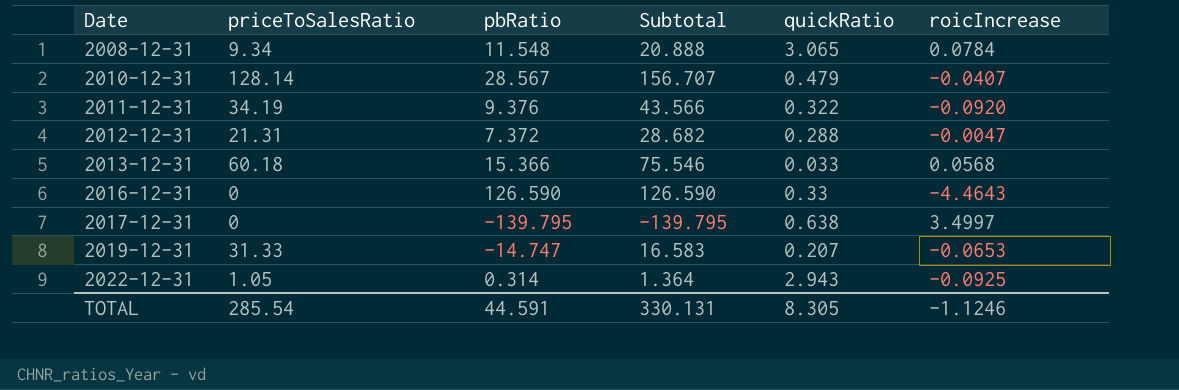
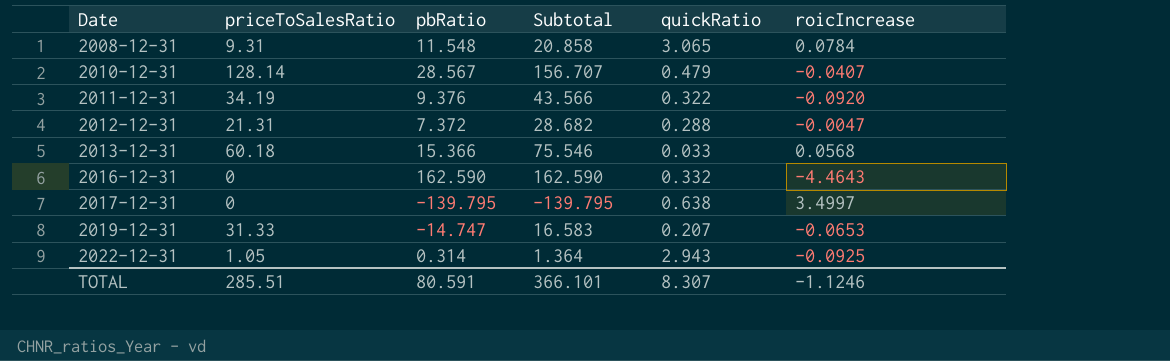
2008-12-31 | priceToSalesRatio: 9.34 -> 9.31
2008-12-31 | Subtotal: 20.888 -> 20.858
2016-12-31 | pbRatio: 126.590 -> 162.590
2016-12-31 | Subtotal: 126.590 -> 162.590
2016-12-31 | quickRatio: 0.33 -> 0.332
TOTAL | priceToSalesRatio: 285.54 -> 285.51
TOTAL | pbRatio: 44.591 -> 80.591
TOTAL | Subtotal: 330.131 -> 366.101
TOTAL | quickRatio: 8.305 -> 8.307

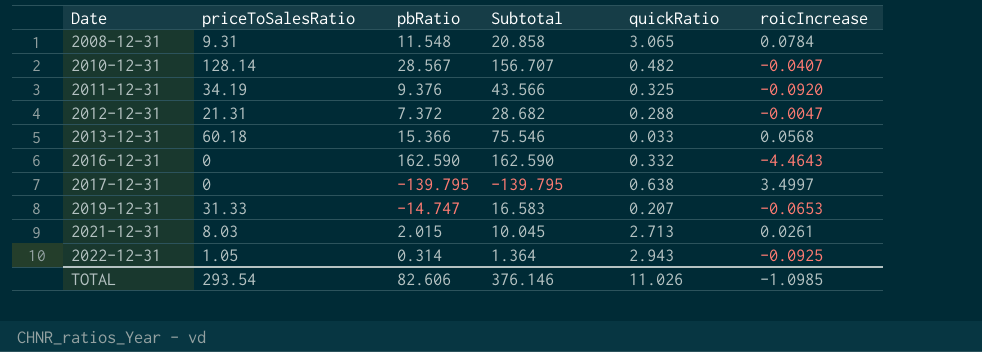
2010-12-31 | quickRatio: 0.479 -> 0.482
2011-12-31 | quickRatio: 0.322 -> 0.325
row 2021-12-31: none -> 8.03 | 2.015 | 10.045 | 2.713 | 0.0261
TOTAL | priceToSalesRatio: 285.51 -> 293.54
TOTAL | pbRatio: 80.591 -> 82.606
TOTAL | Subtotal: 366.101 -> 376.146
TOTAL | quickRatio: 8.307 -> 11.026
TOTAL | roicIncrease: -1.1246 -> -1.0985

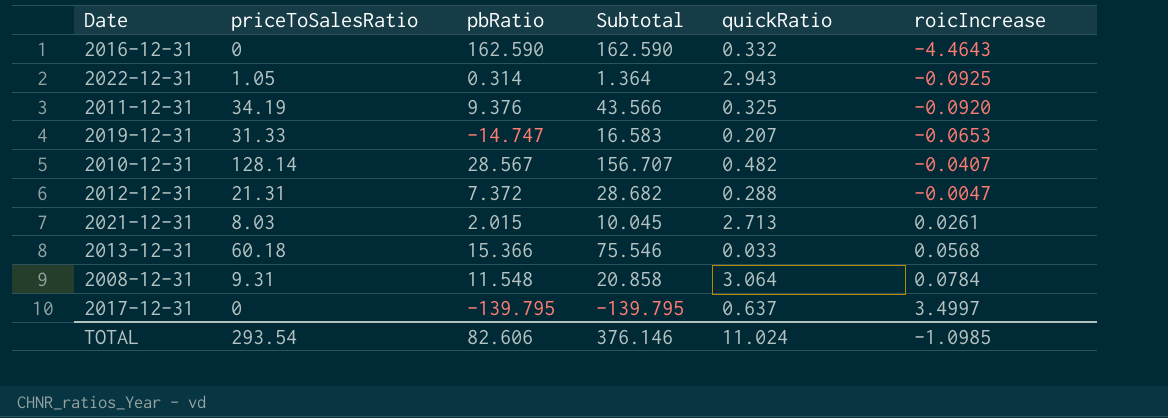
row order: Date ascending -> roicIncrease ascending
2008-12-31 | quickRatio: 3.065 -> 3.064
2017-12-31 | quickRatio: 0.638 -> 0.637
TOTAL | quickRatio: 11.026 -> 11.024

